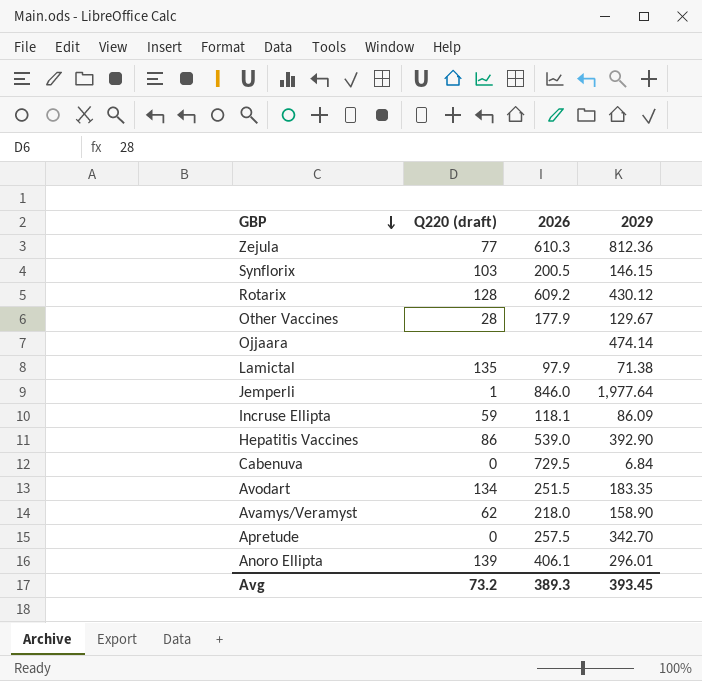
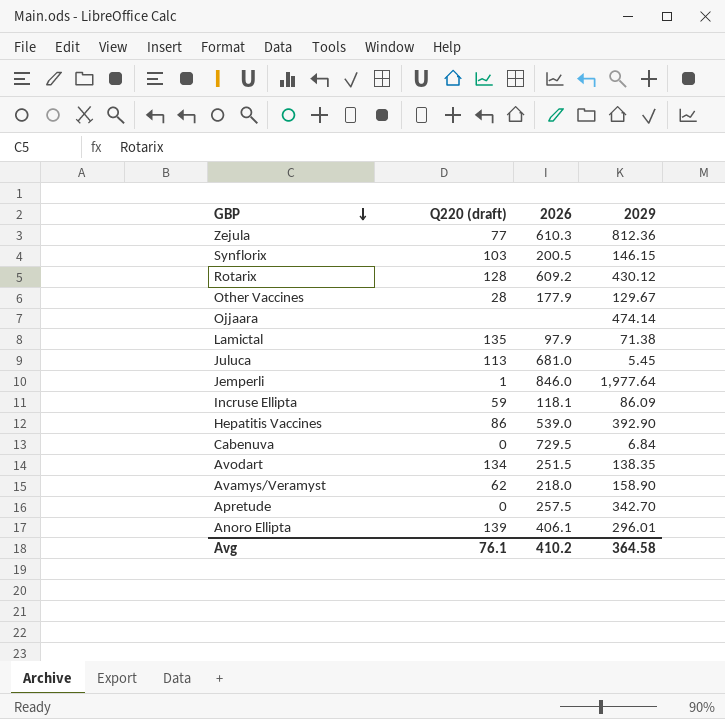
row Juluca: none -> 113 | 681.0 | 5.45
Avodart | 2029: 183.35 -> 138.35
Avg | Q220 (draft): 73.2 -> 76.1
Avg | 2026: 389.3 -> 410.2
Avg | 2029: 393.45 -> 364.58

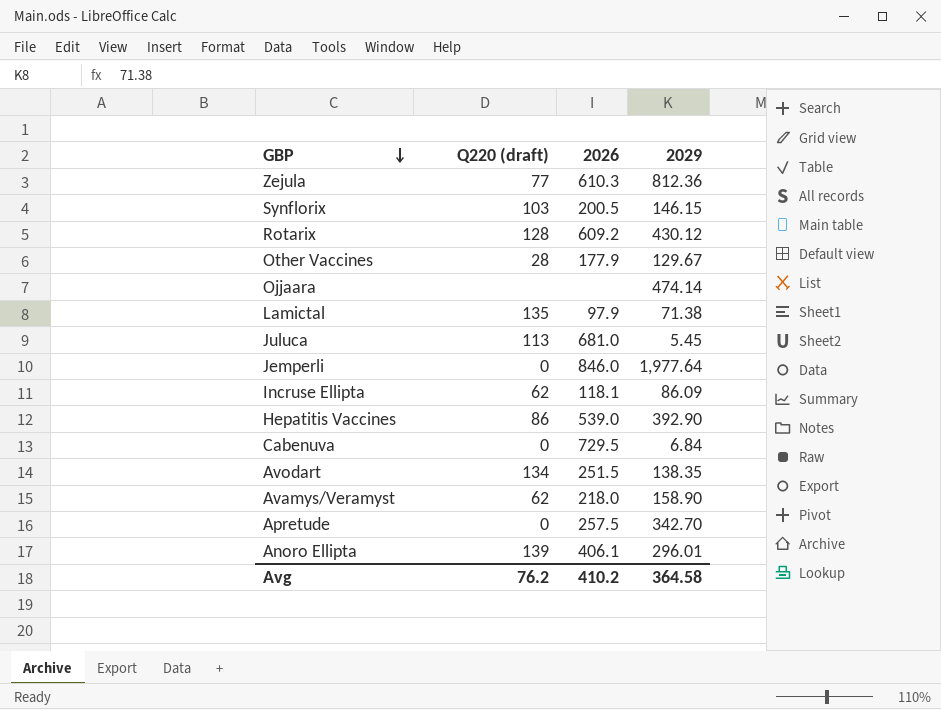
Jemperli | Q220 (draft): 1 -> 0
Incruse Ellipta | Q220 (draft): 59 -> 62
Avg | Q220 (draft): 76.1 -> 76.2

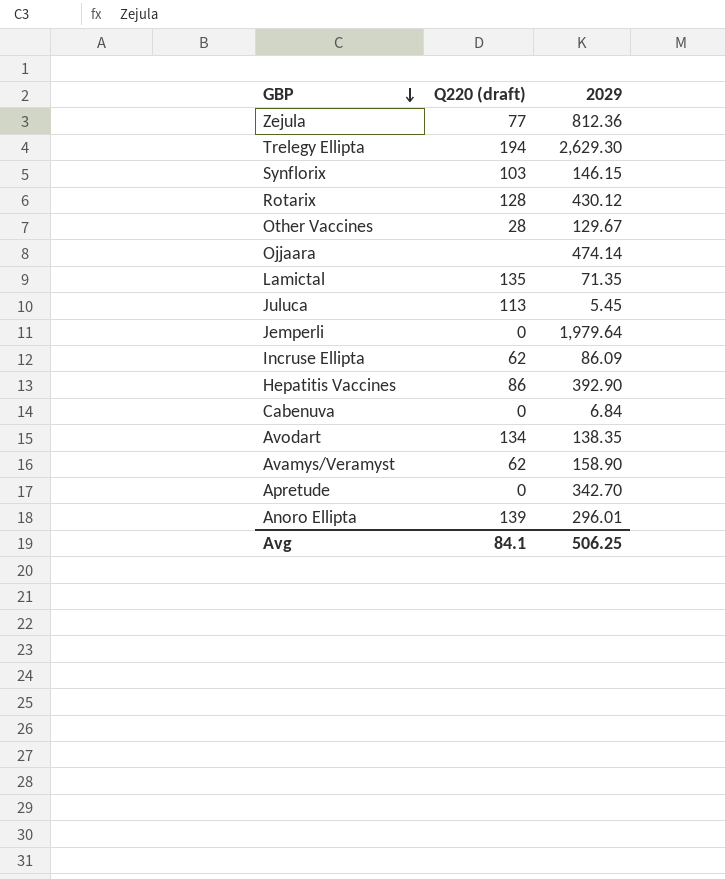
column 2026 | position: 3 -> none
row Trelegy Ellipta: none -> 194 | 2,629.30
Lamictal | 2029: 71.38 -> 71.35
Jemperli | 2029: 1,977.64 -> 1,979.64
Avg | Q220 (draft): 76.2 -> 84.1
Avg | 2029: 364.58 -> 506.25

